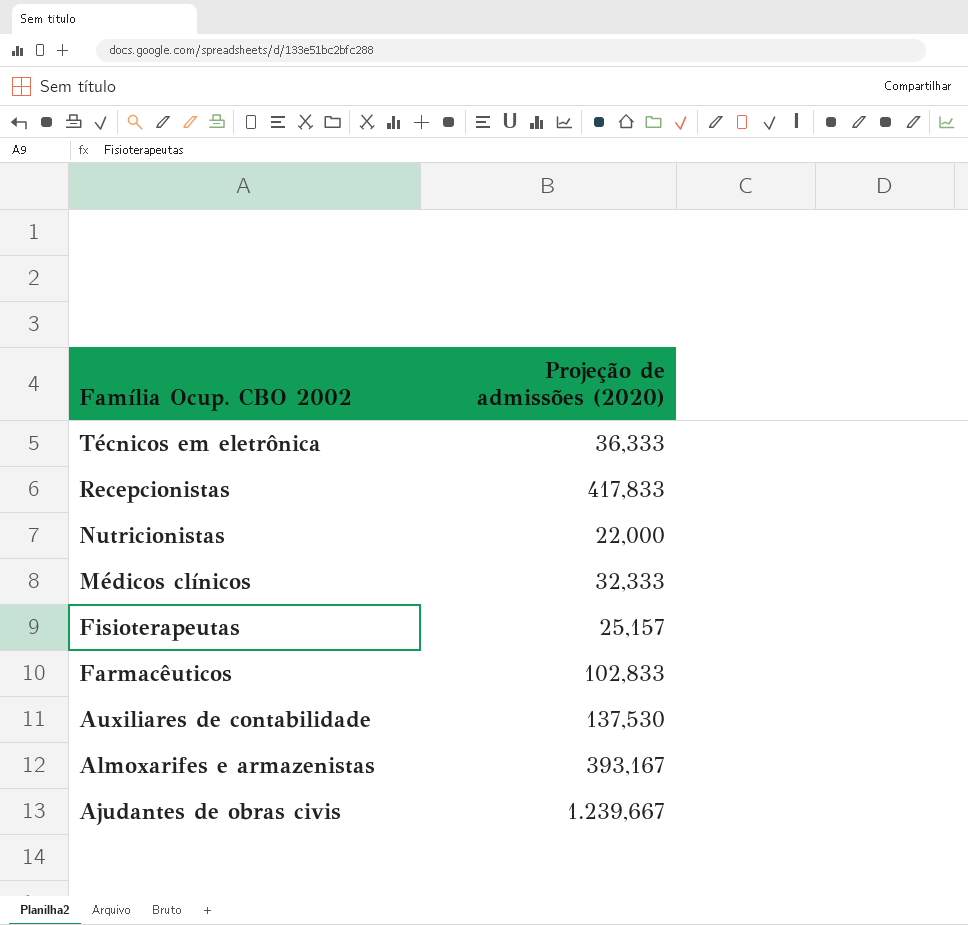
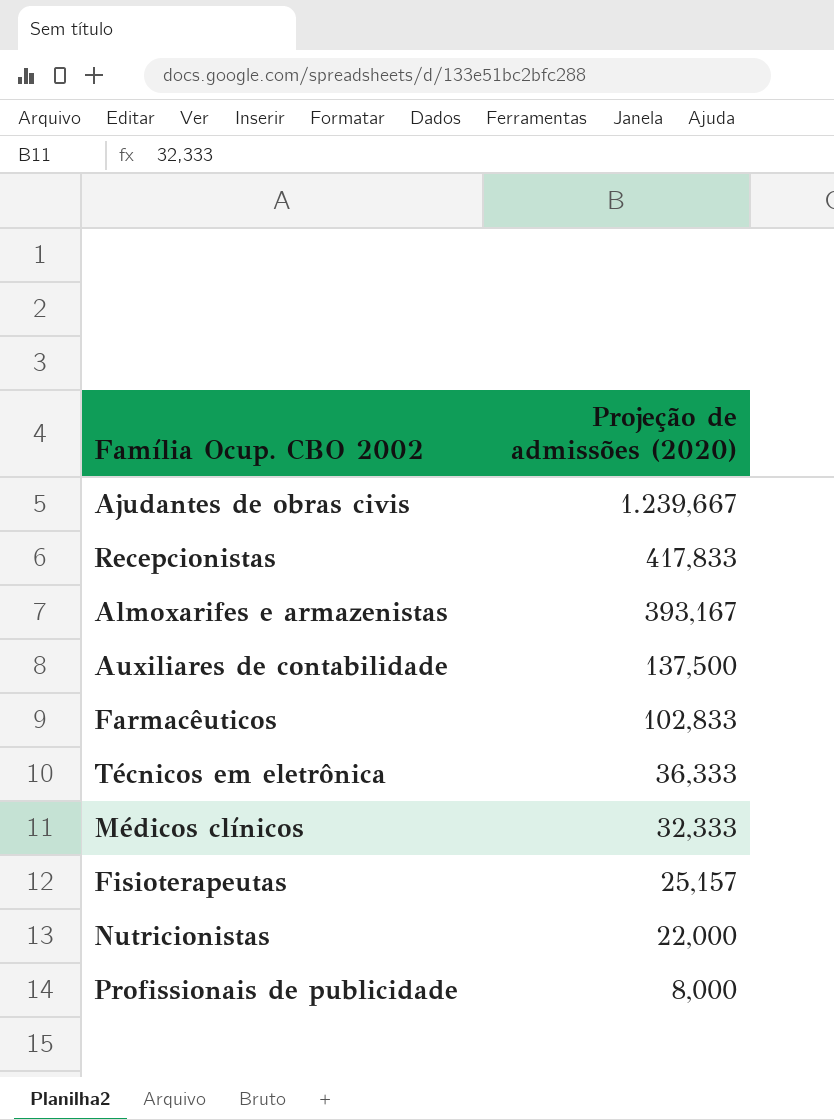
row order: Família Ocup. CBO 2002 descending -> Projeção de admissões (2020) descending
Auxiliares de contabilidade | Projeção de admissões (2020): 137,530 -> 137,500
row Profissionais de publicidade: none -> 8,000

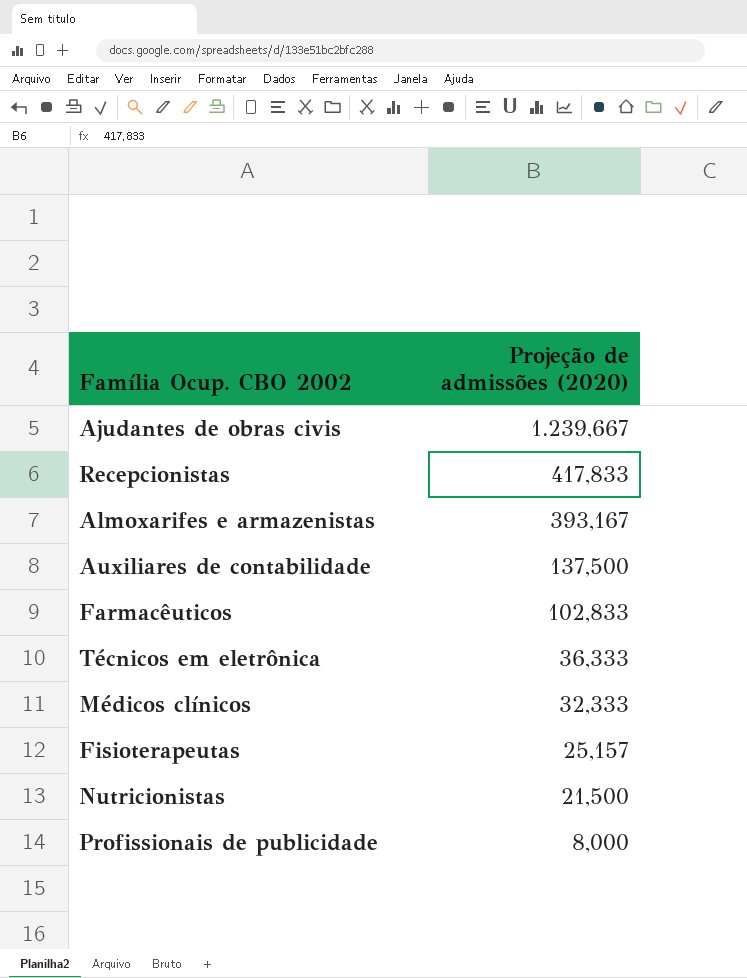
Nutricionistas | Projeção de admissões (2020): 22,000 -> 21,500

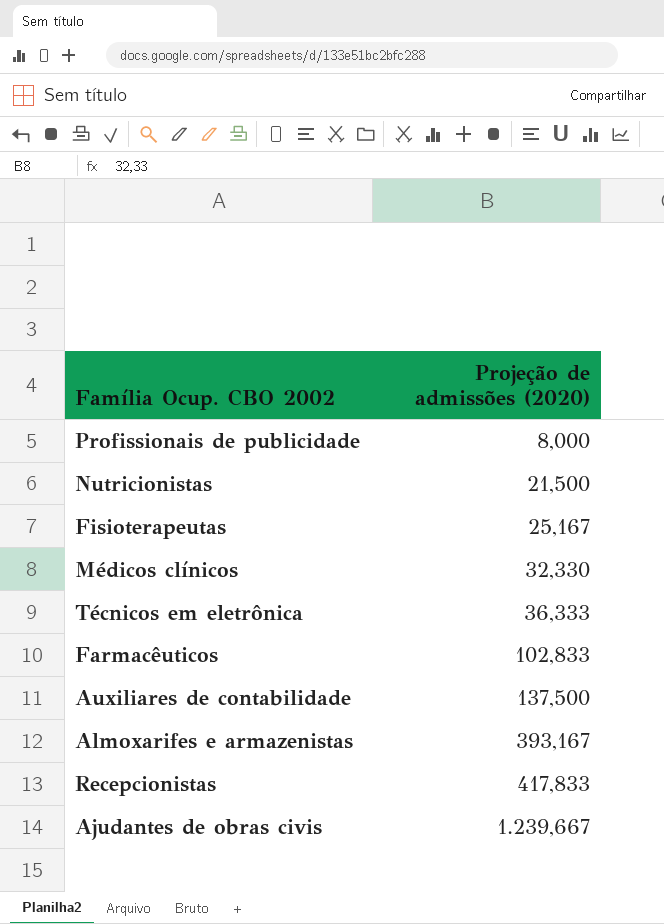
row order: Projeção de admissões (2020) descending -> Projeção de admissões (2020) ascending
Fisioterapeutas | Projeção de admissões (2020): 25,157 -> 25,167
Médicos clínicos | Projeção de admissões (2020): 32,333 -> 32,330

